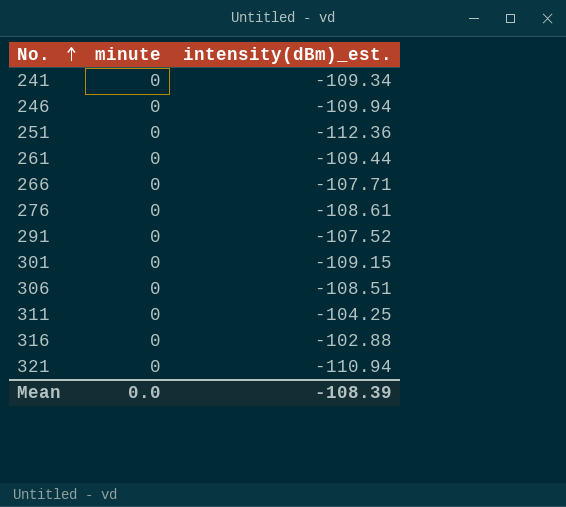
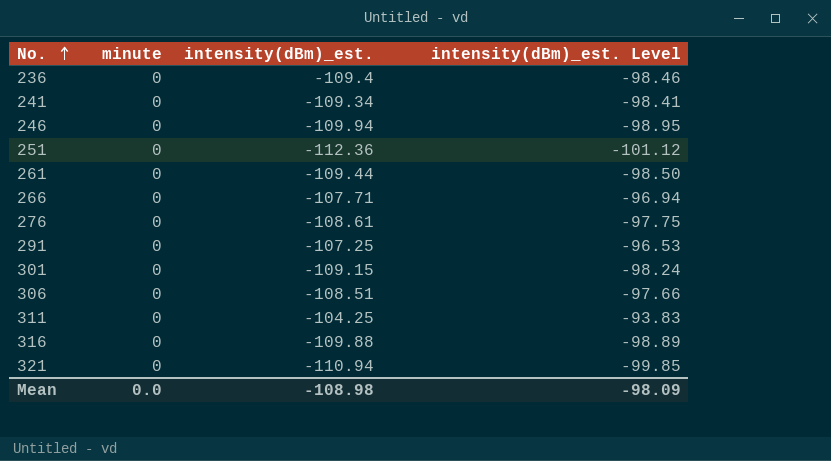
column intensity(dBm)_est. Level | formula: none -> [intensity(dBm)_est.] * 0.9
row 236: none -> 0 | -109.4 | -98.46
291 | intensity(dBm)_est.: -107.52 -> -107.25
316 | intensity(dBm)_est.: -102.88 -> -109.88
Mean | intensity(dBm)_est.: -108.39 -> -108.98

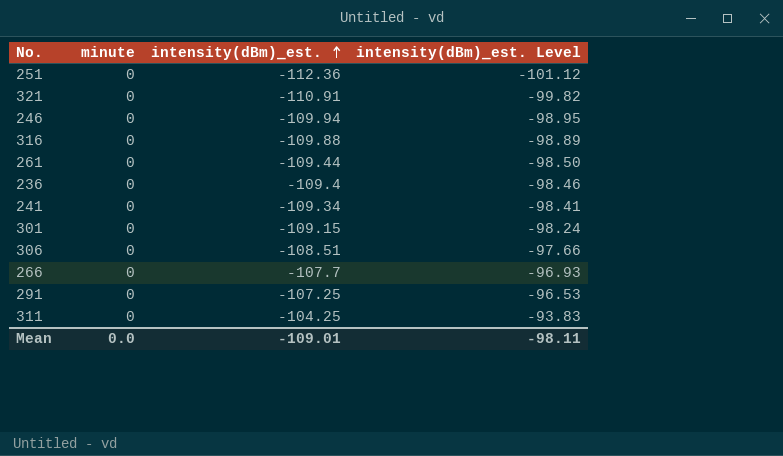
row order: No. ascending -> intensity(dBm)_est. ascending
row 276: 0 | -108.61 | -97.75 -> none
321 | intensity(dBm)_est.: -110.94 -> -110.91
321 | intensity(dBm)_est. Level: -99.85 -> -99.82
266 | intensity(dBm)_est.: -107.71 -> -107.7
266 | intensity(dBm)_est. Level: -96.94 -> -96.93
Mean | intensity(dBm)_est.: -108.98 -> -109.01
Mean | intensity(dBm)_est. Level: -98.09 -> -98.11

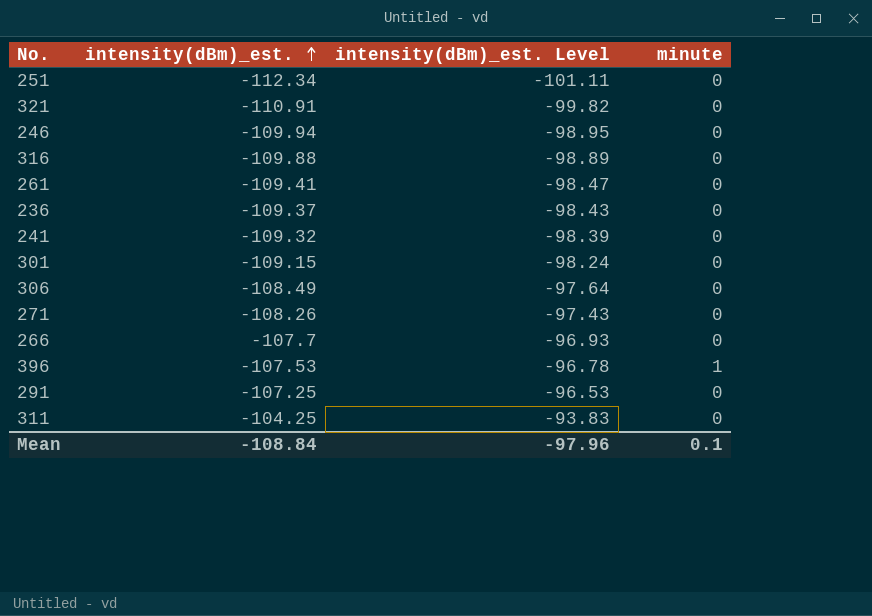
column minute | position: 2 -> 4
251 | intensity(dBm)_est.: -112.36 -> -112.34
251 | intensity(dBm)_est. Level: -101.12 -> -101.11
261 | intensity(dBm)_est.: -109.44 -> -109.41
261 | intensity(dBm)_est. Level: -98.50 -> -98.47
236 | intensity(dBm)_est.: -109.4 -> -109.37
236 | intensity(dBm)_est. Level: -98.46 -> -98.43
241 | intensity(dBm)_est.: -109.34 -> -109.32
241 | intensity(dBm)_est. Level: -98.41 -> -98.39
306 | intensity(dBm)_est.: -108.51 -> -108.49
306 | intensity(dBm)_est. Level: -97.66 -> -97.64
row 271: none -> -108.26 | -97.43 | 0
row 396: none -> -107.53 | -96.78 | 1
Mean | intensity(dBm)_est.: -109.01 -> -108.84
Mean | intensity(dBm)_est. Level: -98.11 -> -97.96
Mean | minute: 0.0 -> 0.1

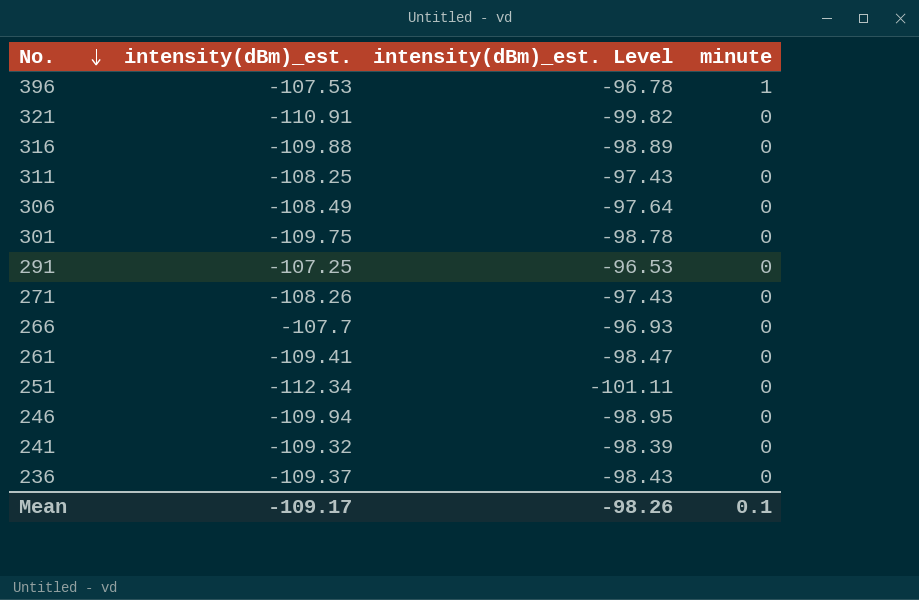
row order: intensity(dBm)_est. ascending -> No. descending
311 | intensity(dBm)_est.: -104.25 -> -108.25
311 | intensity(dBm)_est. Level: -93.83 -> -97.43
301 | intensity(dBm)_est.: -109.15 -> -109.75
301 | intensity(dBm)_est. Level: -98.24 -> -98.78
Mean | intensity(dBm)_est.: -108.84 -> -109.17
Mean | intensity(dBm)_est. Level: -97.96 -> -98.26

